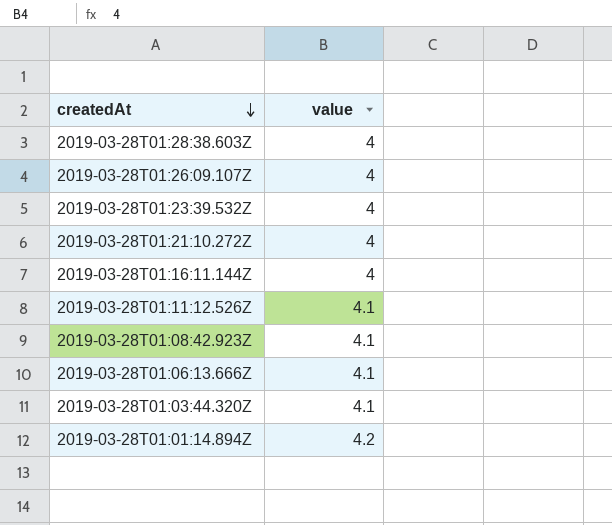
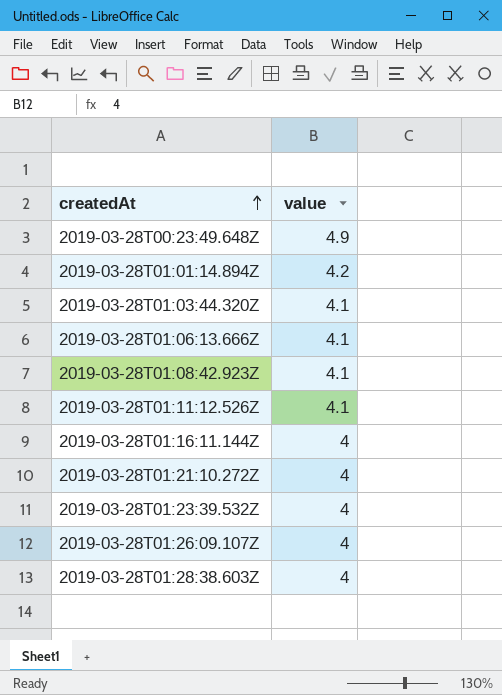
row order: createdAt descending -> createdAt ascending
row 2019-03-28T00:23:49.648Z: none -> 4.9

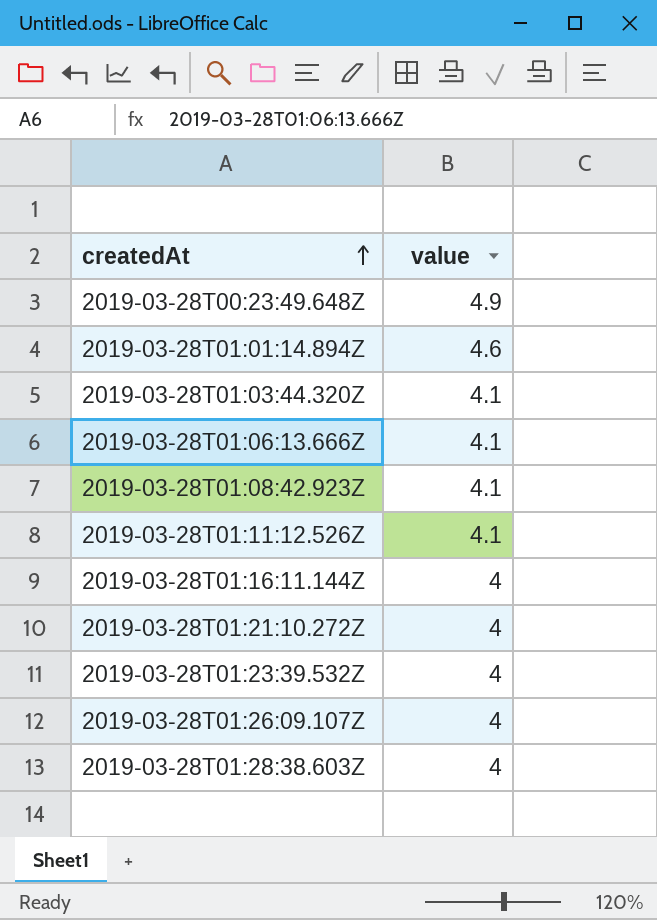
2019-03-28T01:01:14.894Z | value: 4.2 -> 4.6

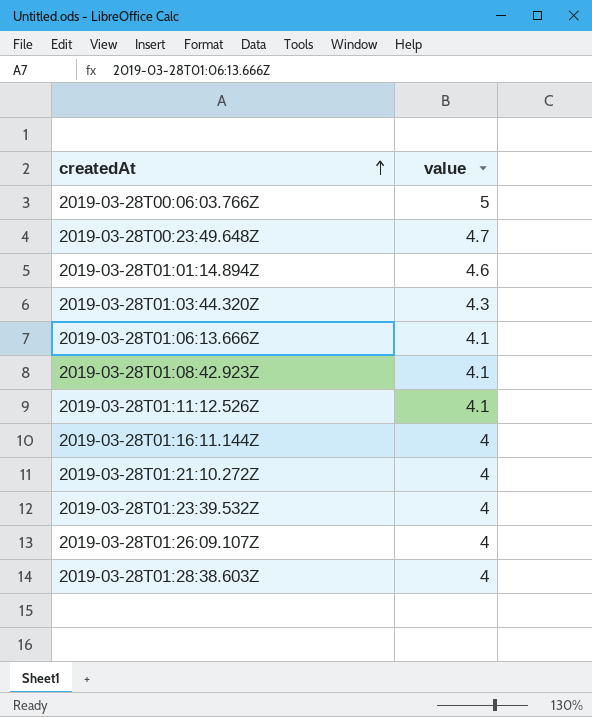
row 2019-03-28T00:06:03.766Z: none -> 5
2019-03-28T00:23:49.648Z | value: 4.9 -> 4.7
2019-03-28T01:03:44.320Z | value: 4.1 -> 4.3

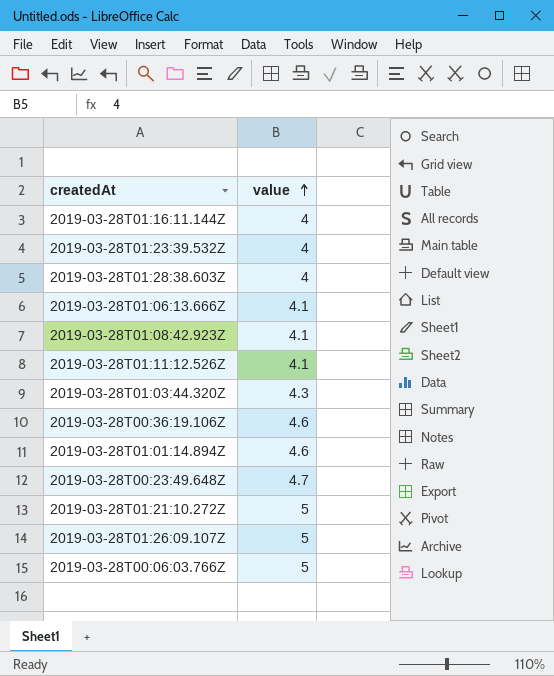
row order: createdAt ascending -> value ascending
row 2019-03-28T00:36:19.106Z: none -> 4.6
2019-03-28T01:21:10.272Z | value: 4 -> 5
2019-03-28T01:26:09.107Z | value: 4 -> 5

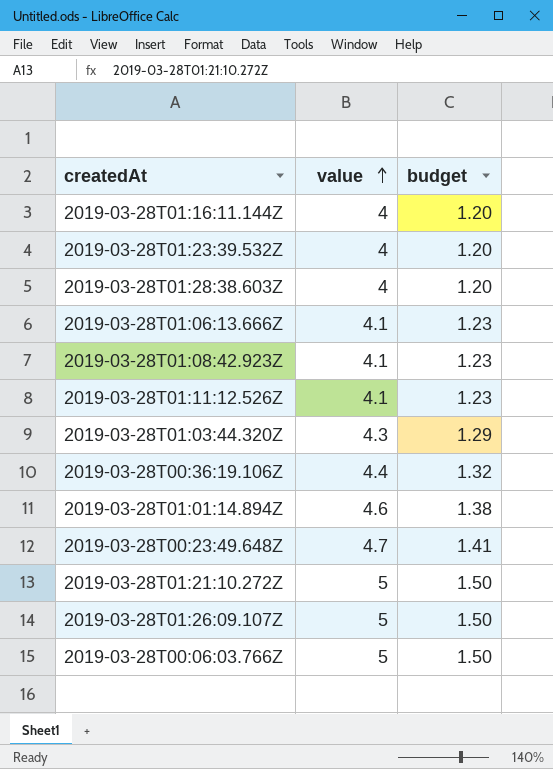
column budget | formula: none -> [value] * 0.3
2019-03-28T00:36:19.106Z | value: 4.6 -> 4.4

